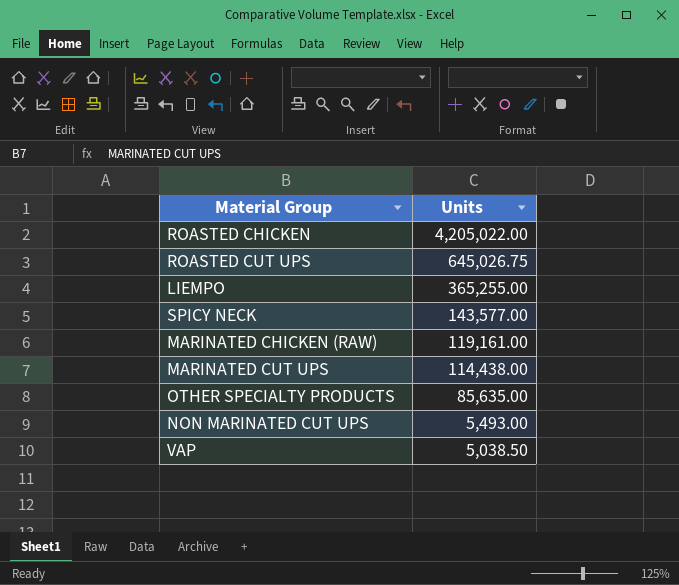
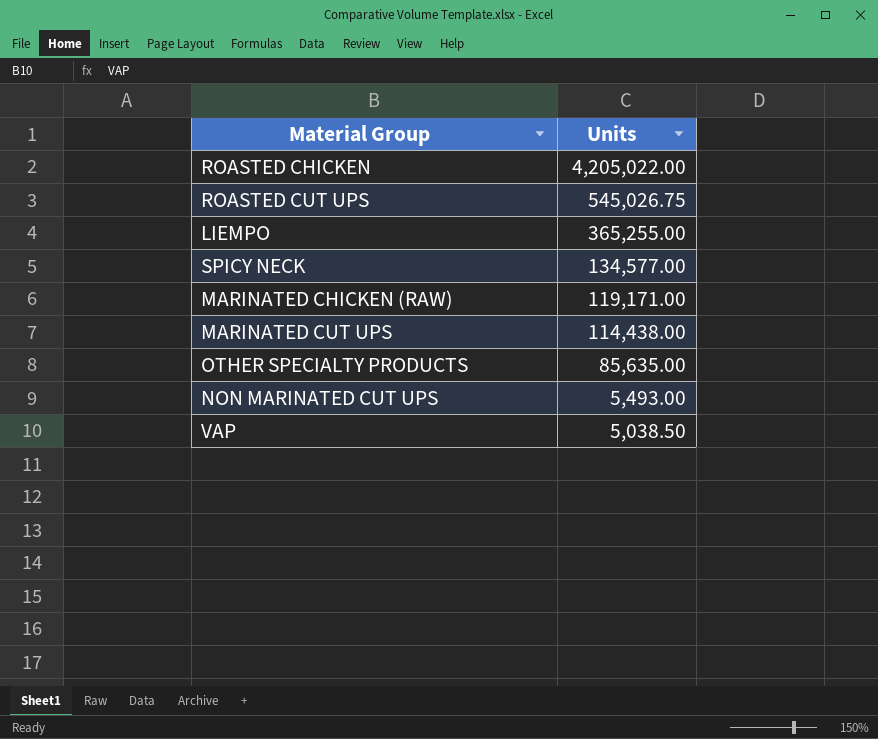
ROASTED CUT UPS | Units: 645,026.75 -> 545,026.75
SPICY NECK | Units: 143,577.00 -> 134,577.00
MARINATED CHICKEN (RAW) | Units: 119,161.00 -> 119,171.00

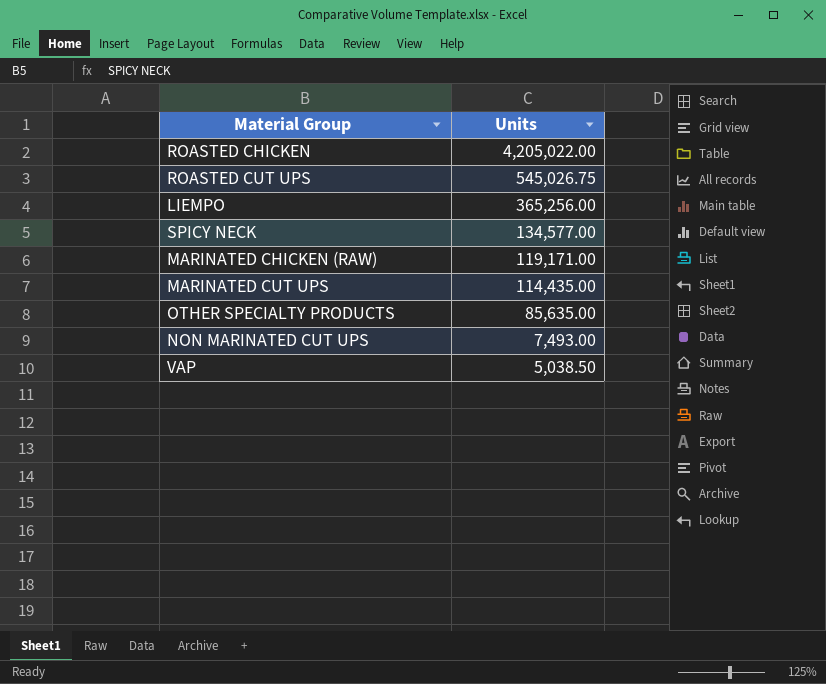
LIEMPO | Units: 365,255.00 -> 365,256.00
MARINATED CUT UPS | Units: 114,438.00 -> 114,435.00
NON MARINATED CUT UPS | Units: 5,493.00 -> 7,493.00

